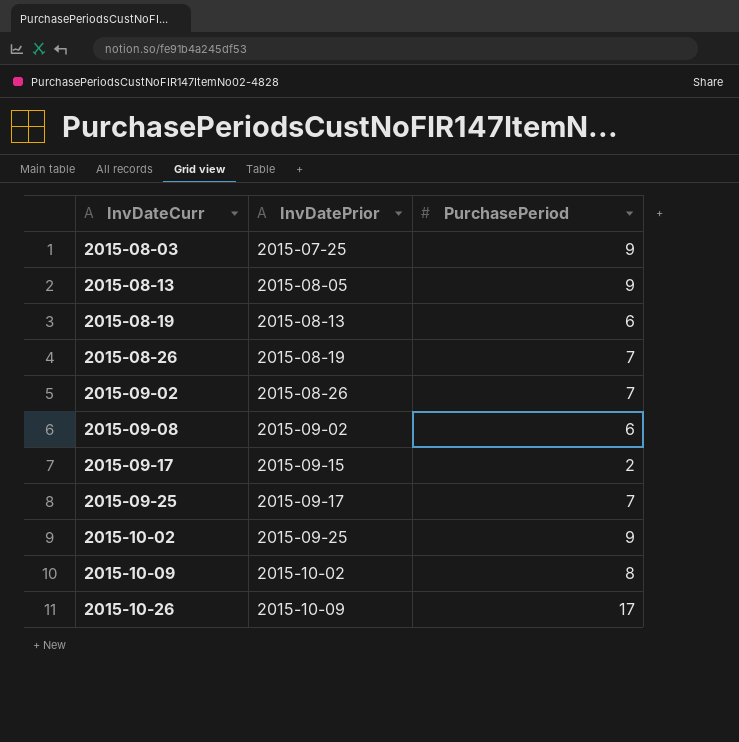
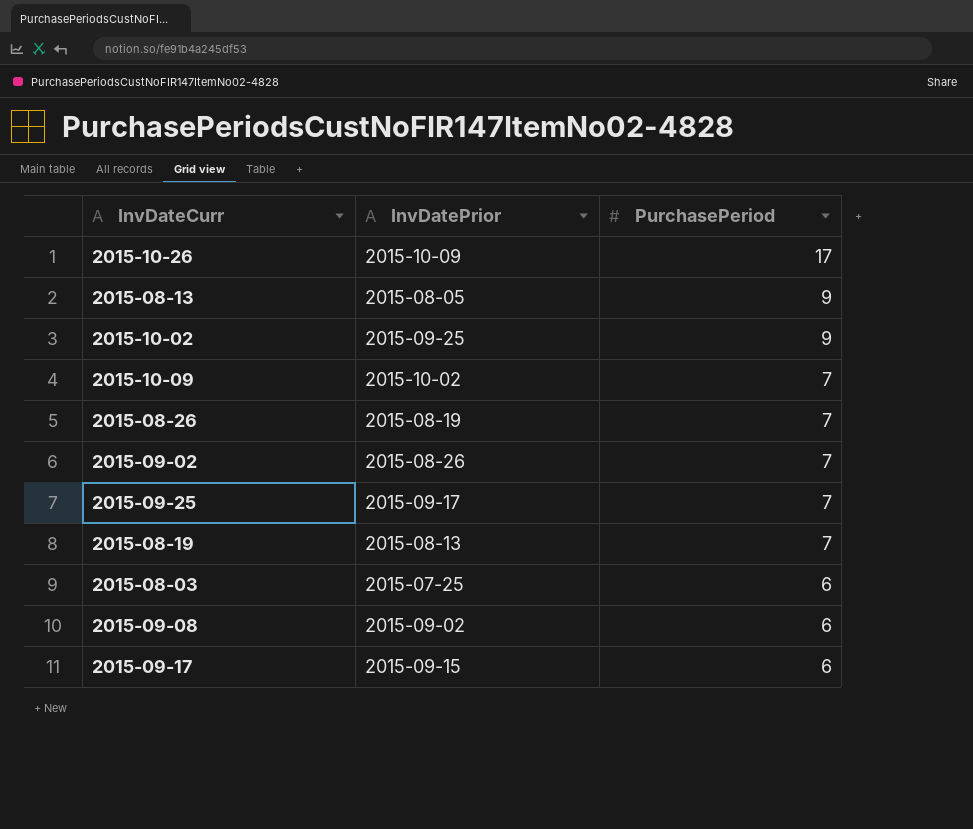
row order: InvDateCurr ascending -> PurchasePeriod descending
2015-10-09 | PurchasePeriod: 8 -> 7
2015-08-19 | PurchasePeriod: 6 -> 7
2015-08-03 | PurchasePeriod: 9 -> 6
2015-09-17 | PurchasePeriod: 2 -> 6

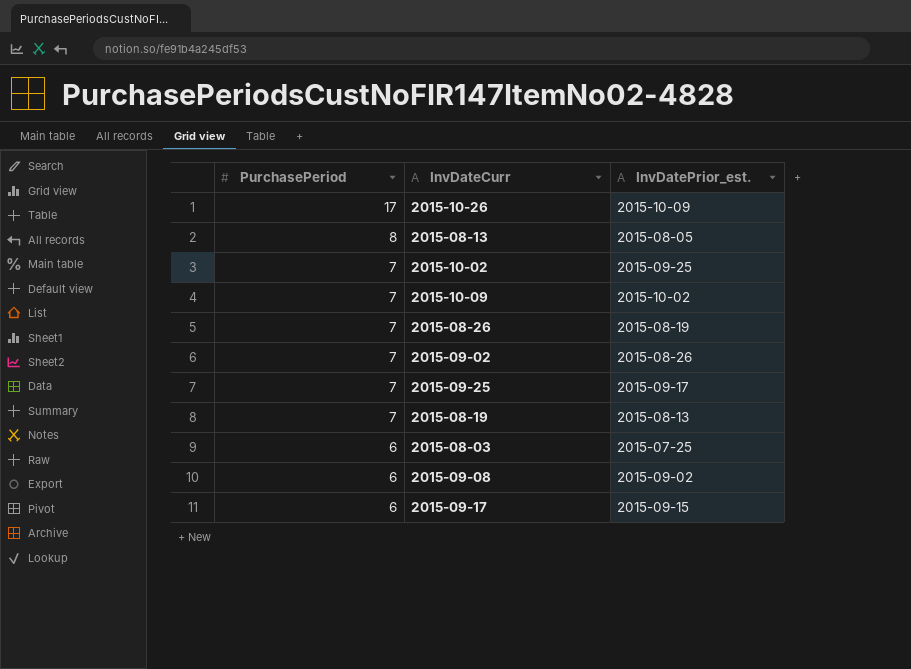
column PurchasePeriod | position: 3 -> 1
column name: InvDatePrior -> InvDatePrior_est.
2015-08-13 | PurchasePeriod: 9 -> 8
2015-10-02 | PurchasePeriod: 9 -> 7

